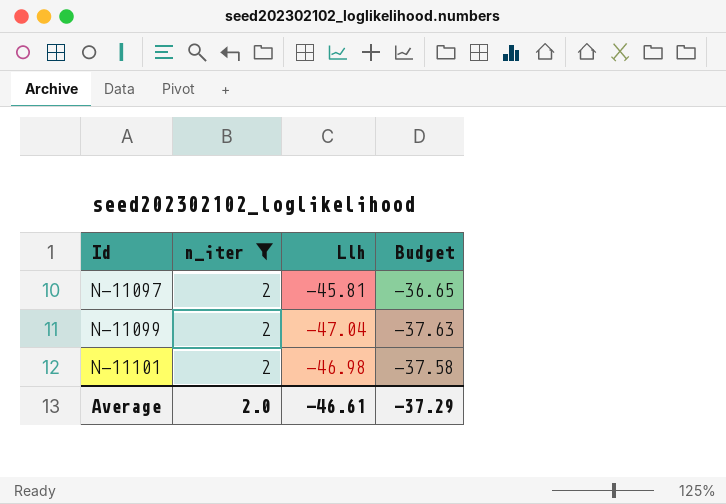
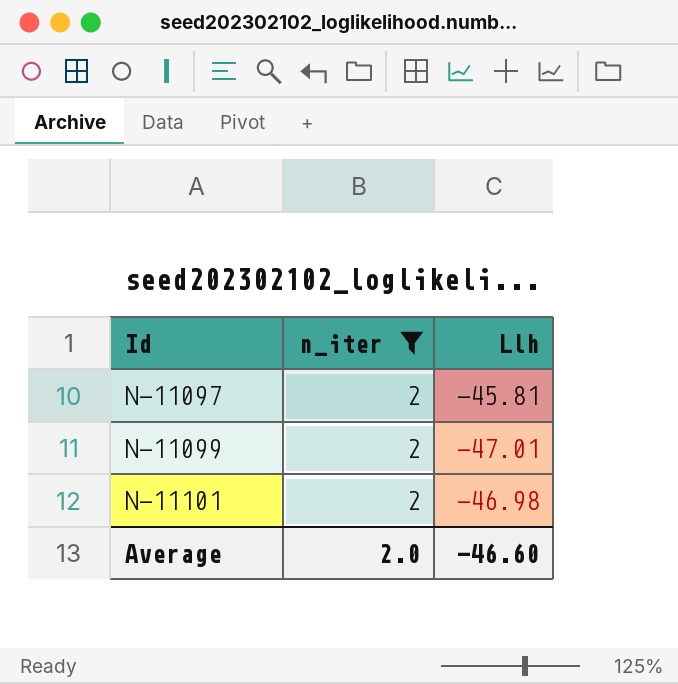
column Budget | formula: [Llh] * 0.8 -> none
N-11099 | Llh: -47.04 -> -47.01
Average | Llh: -46.61 -> -46.60

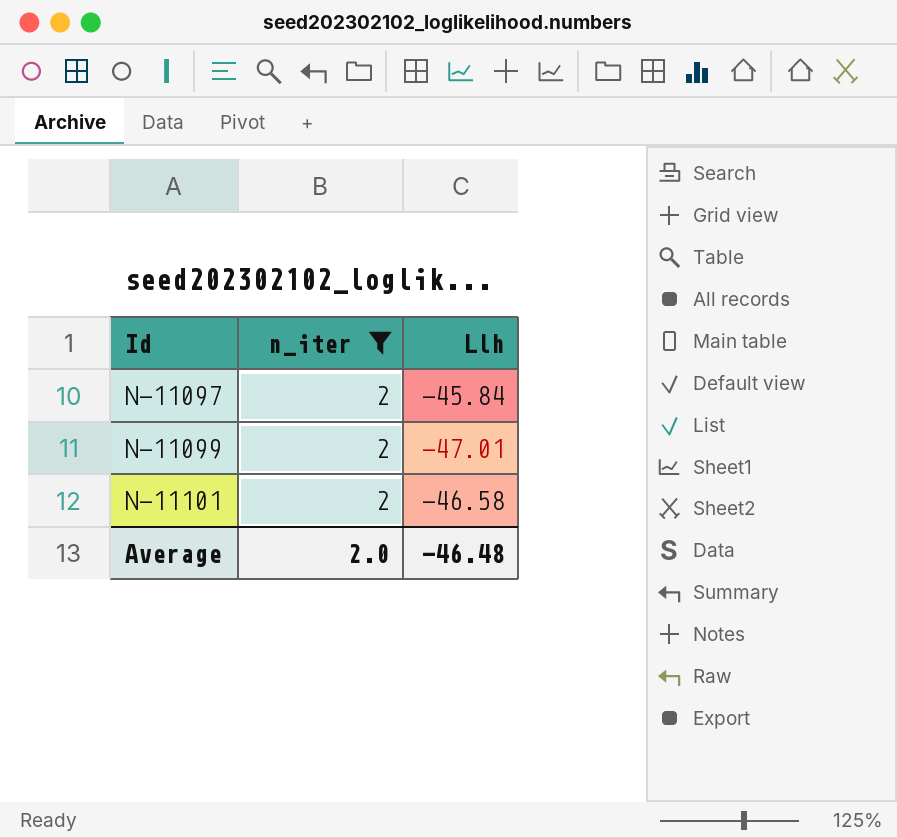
N-11097 | Llh: -45.81 -> -45.84
N-11101 | Llh: -46.98 -> -46.58
Average | Llh: -46.60 -> -46.48

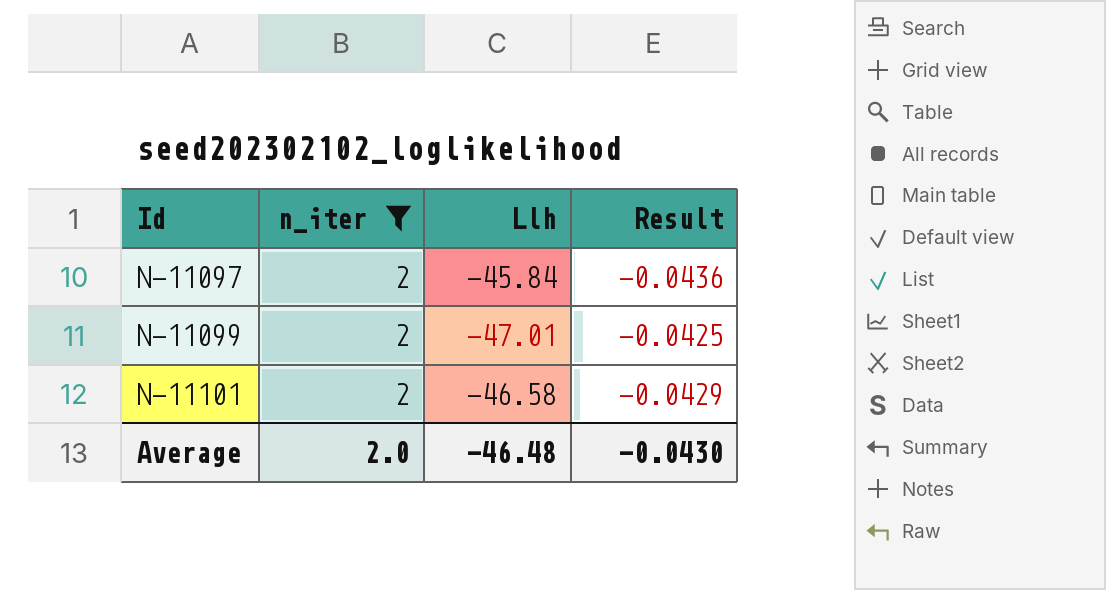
column Result | formula: none -> [n_iter] / [Llh]

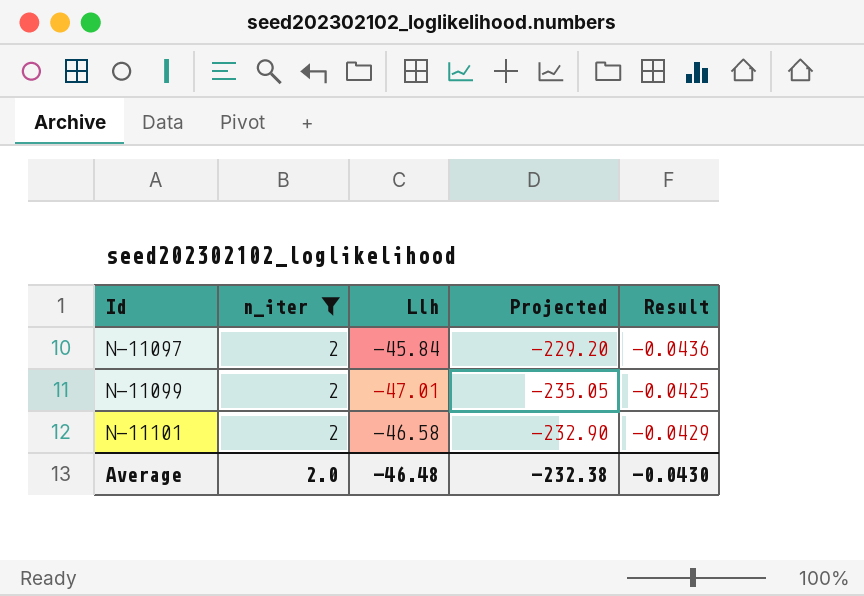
column Projected | formula: none -> [Llh] * 5

